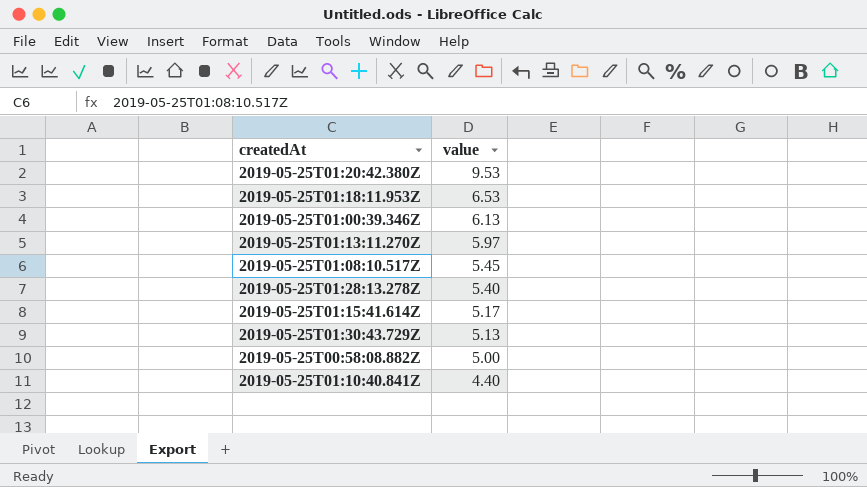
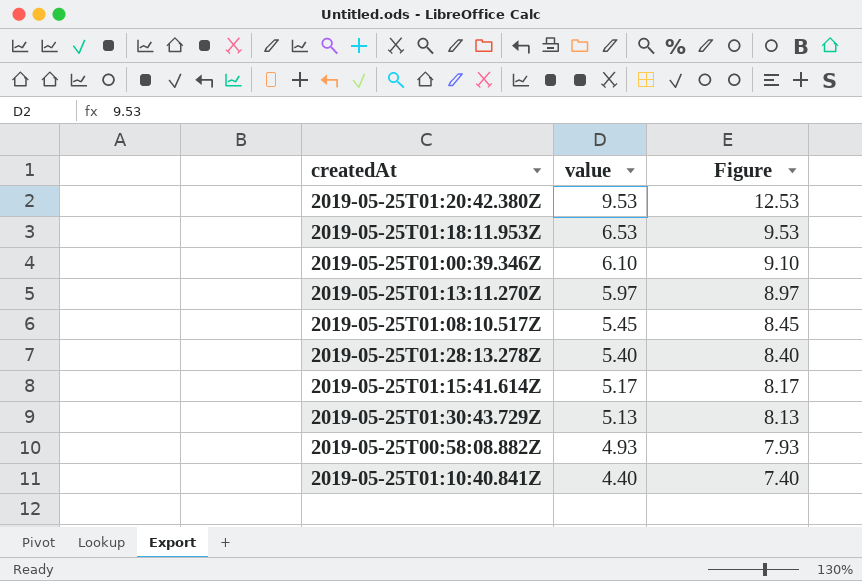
column Figure | formula: none -> [value] + 3
2019-05-25T01:00:39.346Z | value: 6.13 -> 6.10
2019-05-25T00:58:08.882Z | value: 5.00 -> 4.93

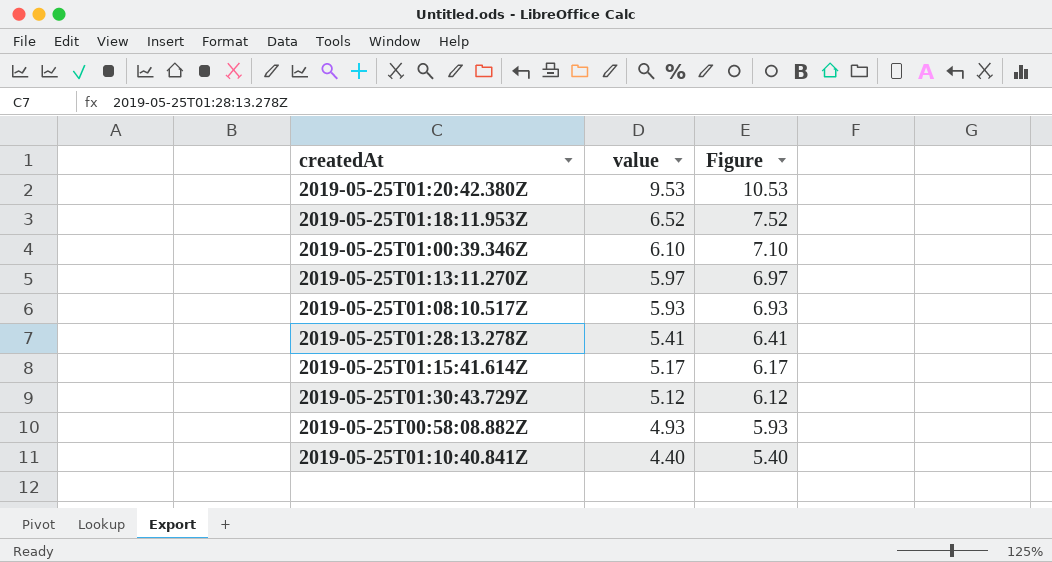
column Figure | formula: [value] + 3 -> [value] + 1
2019-05-25T01:18:11.953Z | value: 6.53 -> 6.52
2019-05-25T01:08:10.517Z | value: 5.45 -> 5.93
2019-05-25T01:28:13.278Z | value: 5.40 -> 5.41
2019-05-25T01:30:43.729Z | value: 5.13 -> 5.12

